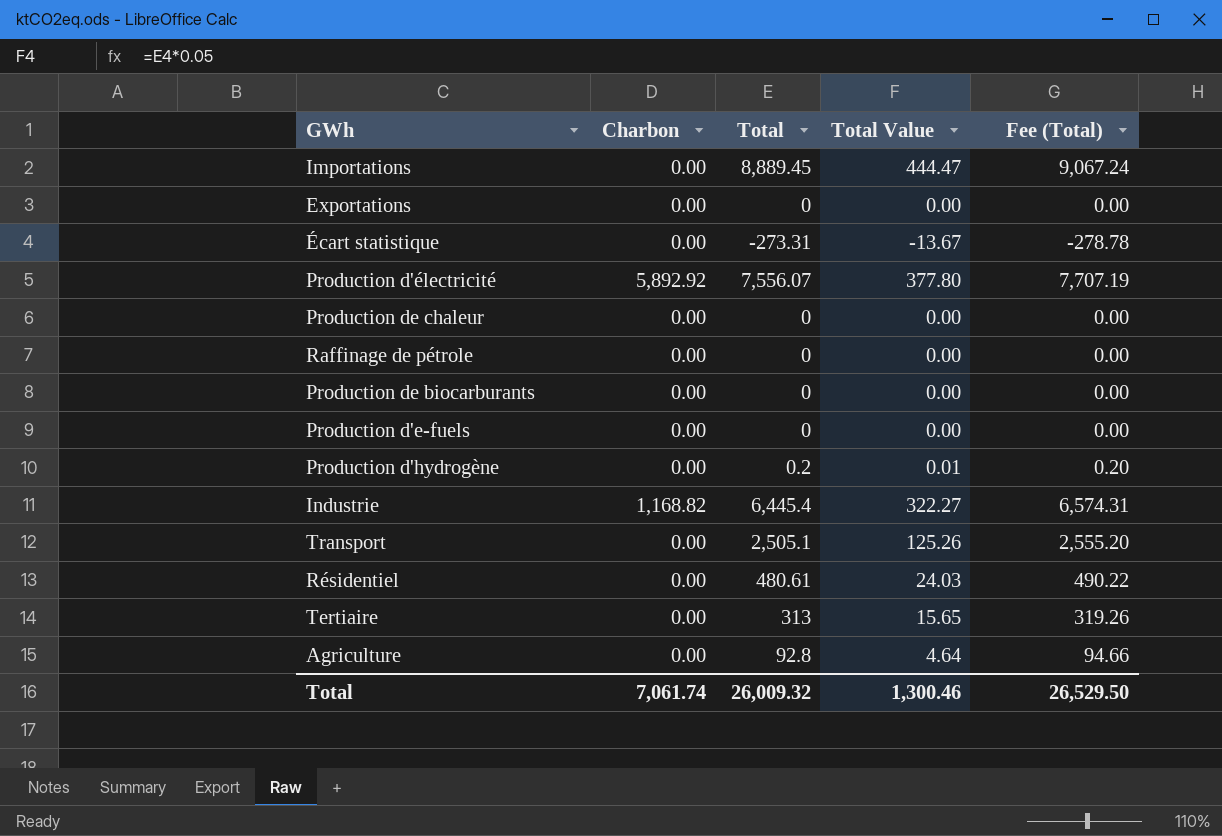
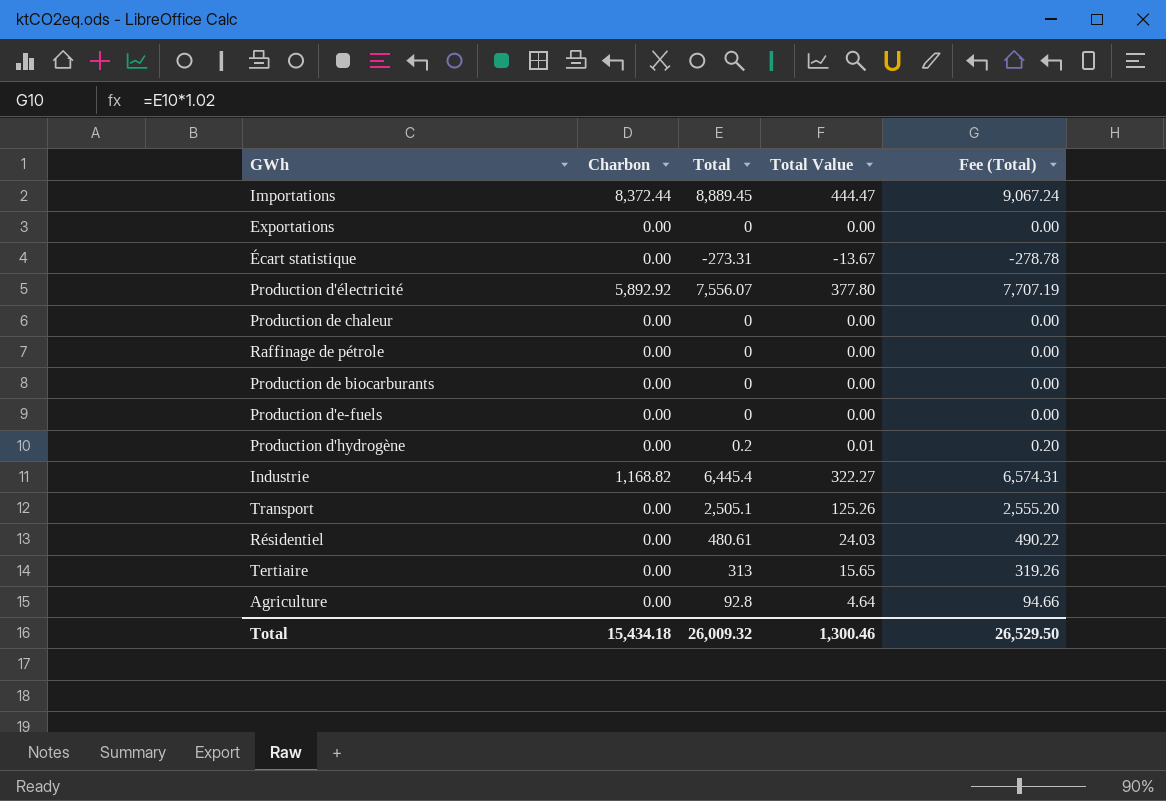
Importations | Charbon: 0.00 -> 8,372.44
Total | Charbon: 7,061.74 -> 15,434.18

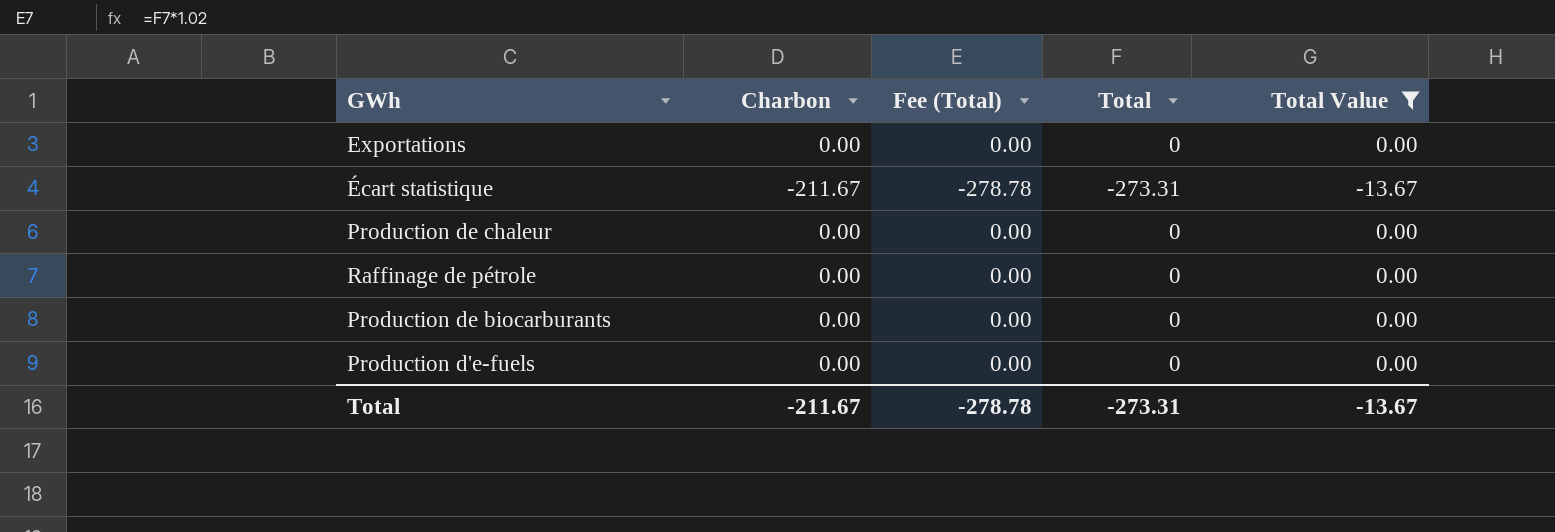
filter: none -> Total Value <= 0.00
column Fee (Total) | position: 5 -> 3
Écart statistique | Charbon: 0.00 -> -211.67
Total | Charbon: 15,434.18 -> -211.67
Total | Fee (Total): 26,529.50 -> -278.78
Total | Total: 26,009.32 -> -273.31
Total | Total Value: 1,300.46 -> -13.67

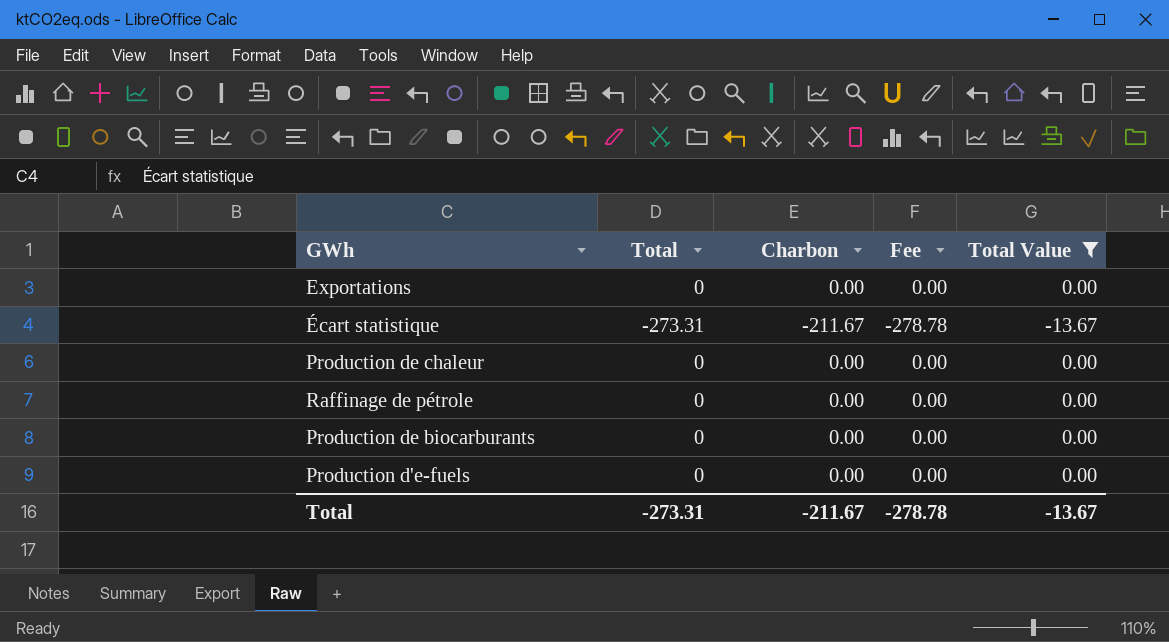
column Total | position: 4 -> 2
column name: Fee (Total) -> Fee

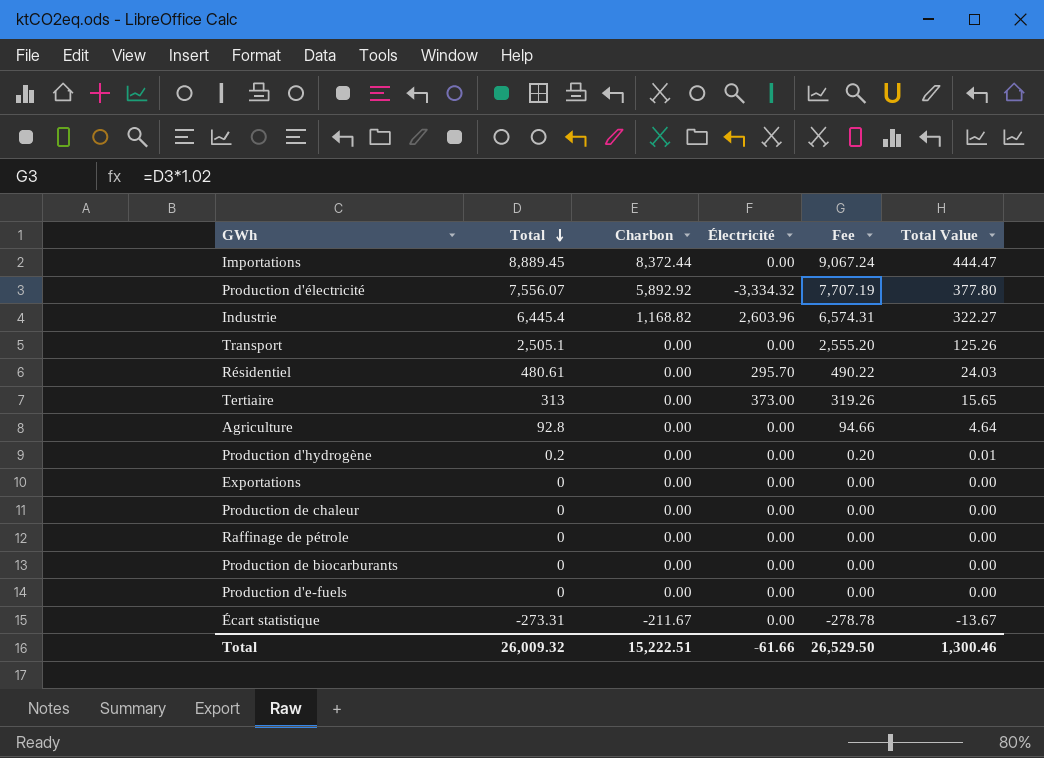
filter: Total Value <= 0.00 -> none
row order: none -> Total descending
column Électricité | position: none -> 4
Total | Total: -273.31 -> 26,009.32
Total | Charbon: -211.67 -> 15,222.51
Total | Fee: -278.78 -> 26,529.50
Total | Total Value: -13.67 -> 1,300.46

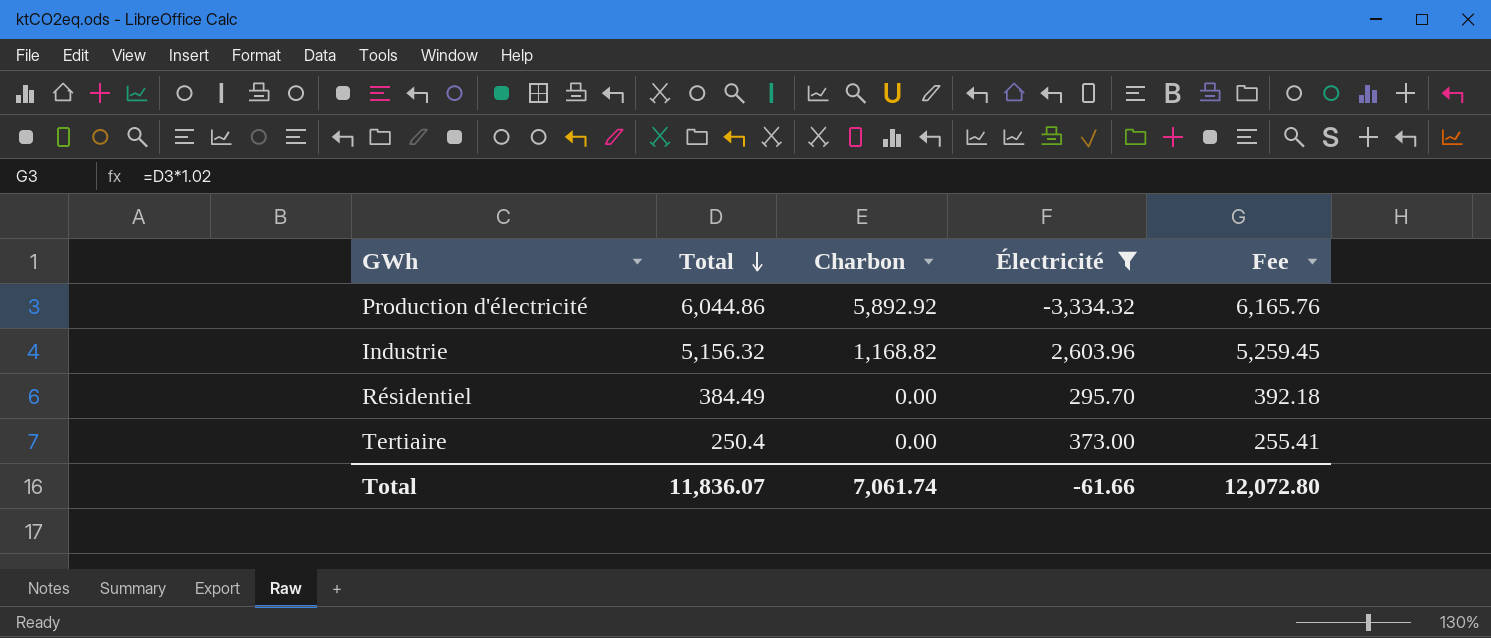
filter: none -> Électricité != 0.00
column Total Value | formula: [Total] * 0.05 -> none
Production d'électricité | Total: 7,556.07 -> 6,044.86
Production d'électricité | Fee: 7,707.19 -> 6,165.76
Industrie | Total: 6,445.4 -> 5,156.32
Industrie | Fee: 6,574.31 -> 5,259.45
Résidentiel | Total: 480.61 -> 384.49
Résidentiel | Fee: 490.22 -> 392.18
Tertiaire | Total: 313 -> 250.4
Tertiaire | Fee: 319.26 -> 255.41
Total | Total: 26,009.32 -> 11,836.07
Total | Charbon: 15,222.51 -> 7,061.74
Total | Fee: 26,529.50 -> 12,072.80

